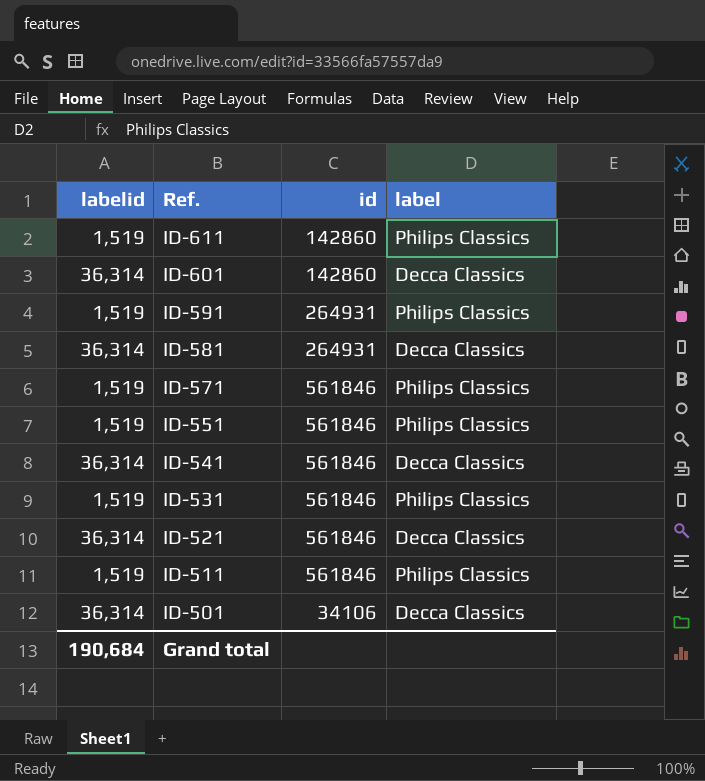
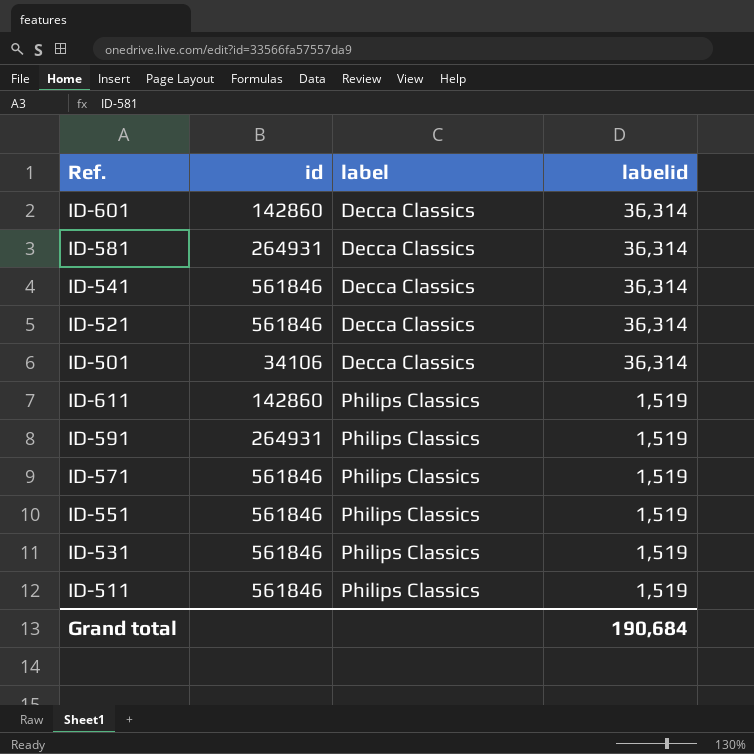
row order: Ref. descending -> label ascending
column labelid | position: 1 -> 4

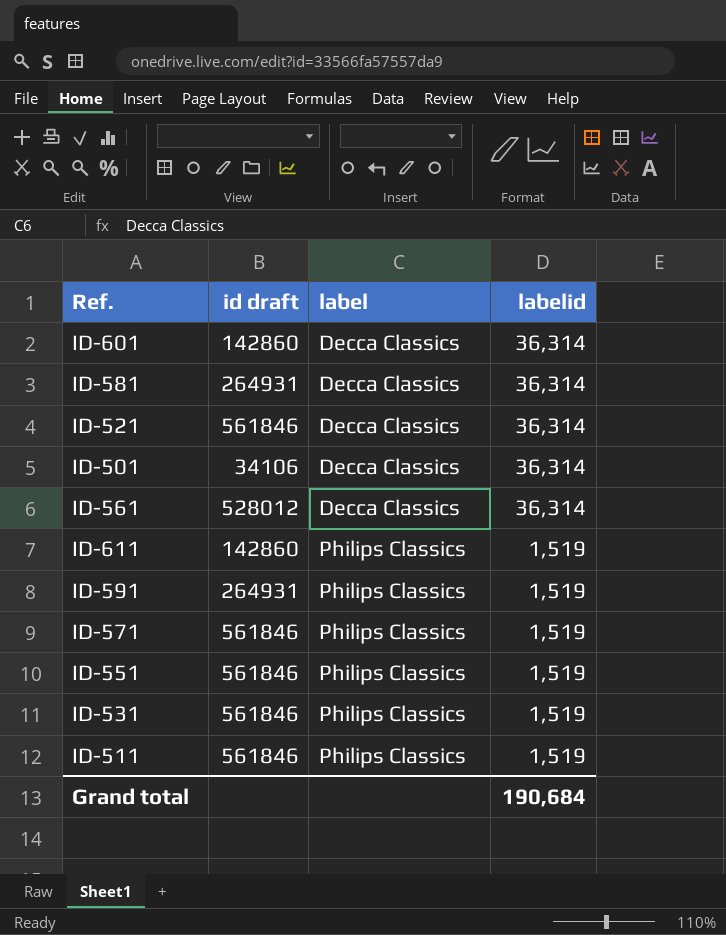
column name: id -> id draft
row ID-541: 561846 | Decca Classics | 36,314 -> none
row ID-561: none -> 528012 | Decca Classics | 36,314

